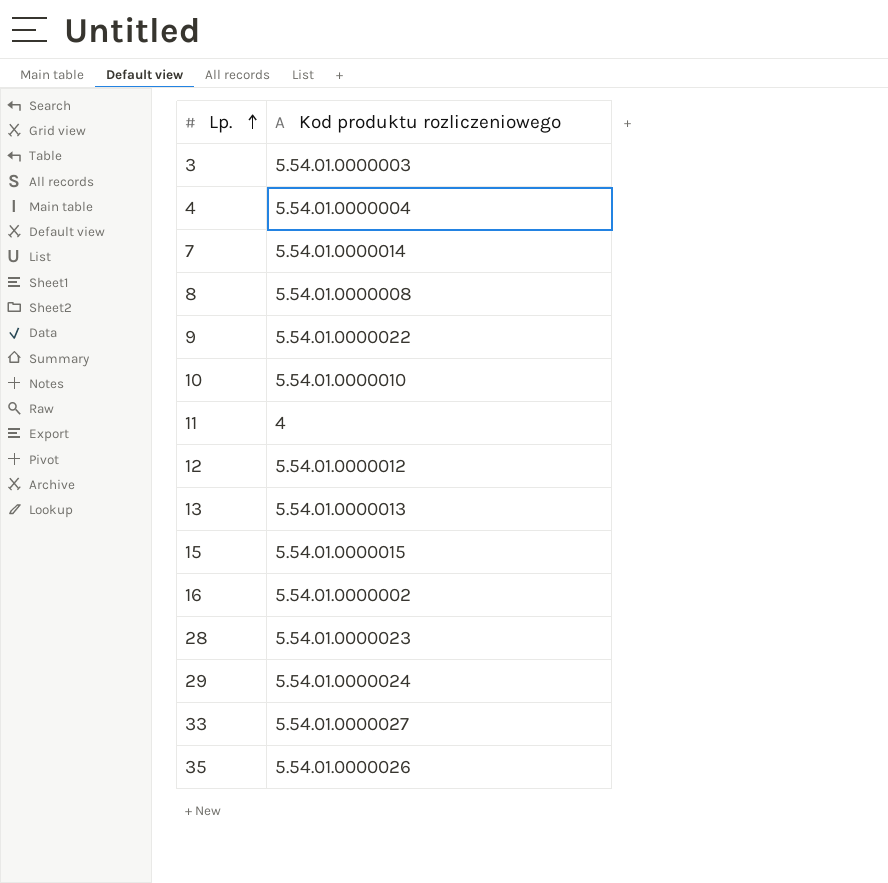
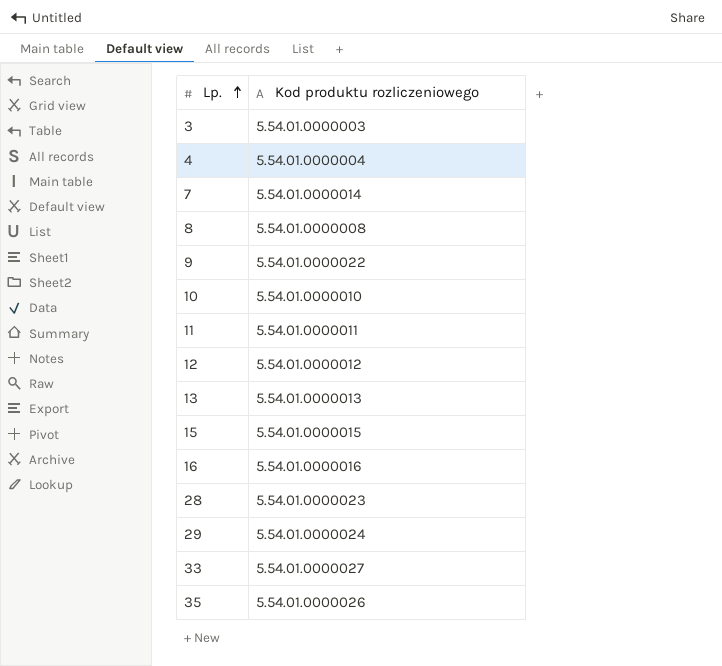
11 | Kod produktu rozliczeniowego: 4 -> 5.54.01.0000011
16 | Kod produktu rozliczeniowego: 5.54.01.0000002 -> 5.54.01.0000016

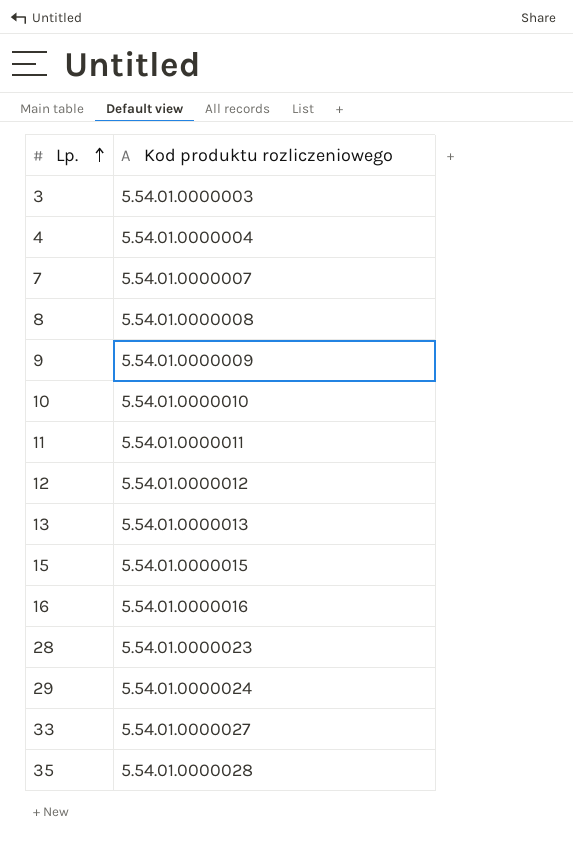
7 | Kod produktu rozliczeniowego: 5.54.01.0000014 -> 5.54.01.0000007
9 | Kod produktu rozliczeniowego: 5.54.01.0000022 -> 5.54.01.0000009
35 | Kod produktu rozliczeniowego: 5.54.01.0000026 -> 5.54.01.0000028

